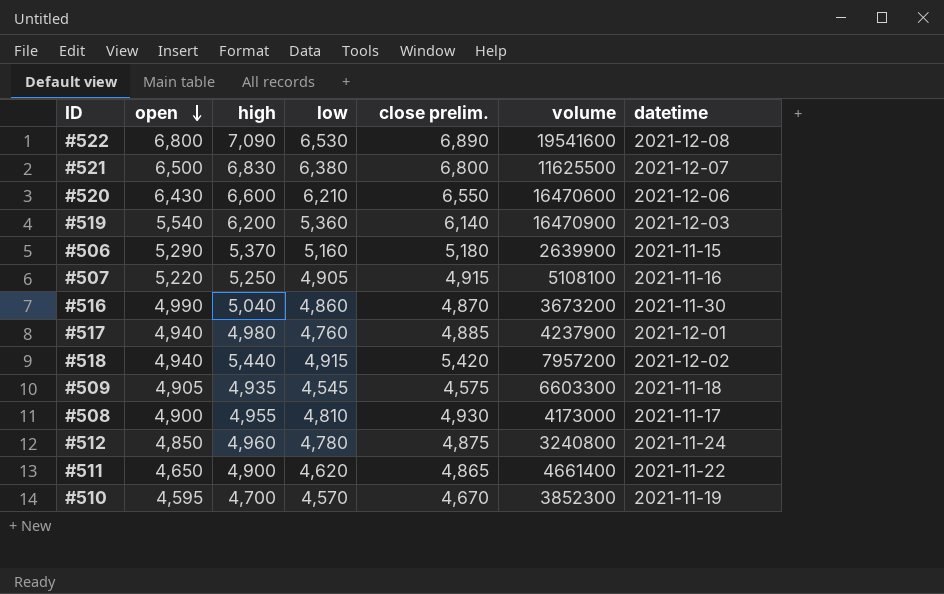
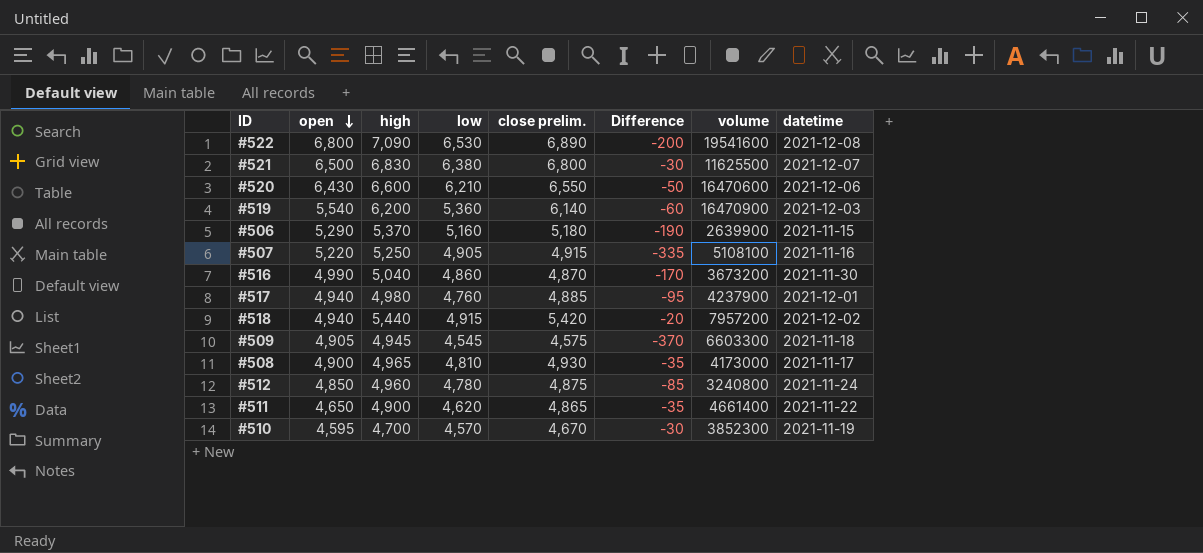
column Difference | formula: none -> [close prelim.] - [high]
#509 | high: 4,935 -> 4,945
#508 | high: 4,955 -> 4,965

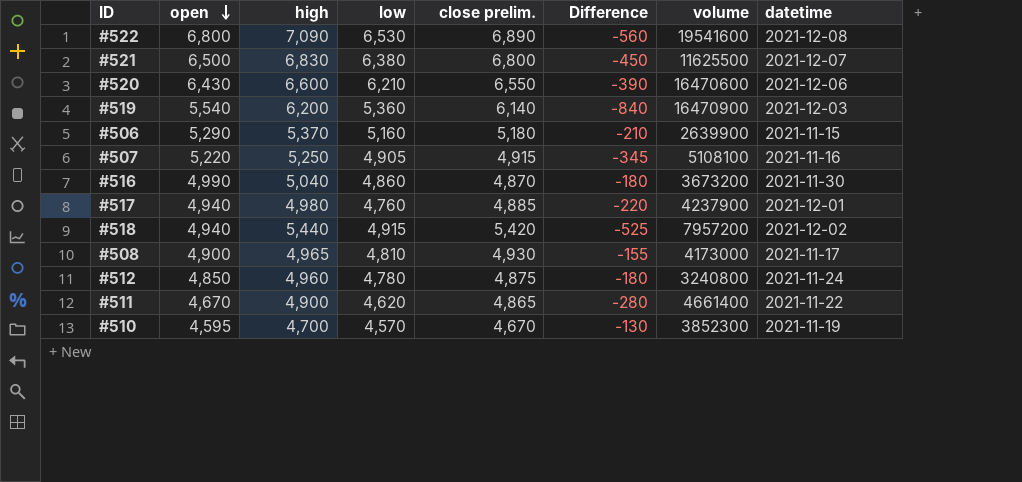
column Difference | formula: [close prelim.] - [high] -> [low] - [high]
row #509: 4,905 | 4,945 | 4,545 | 4,575 | -370 | 6603300 | 2021-11-18 -> none
#511 | open: 4,650 -> 4,670

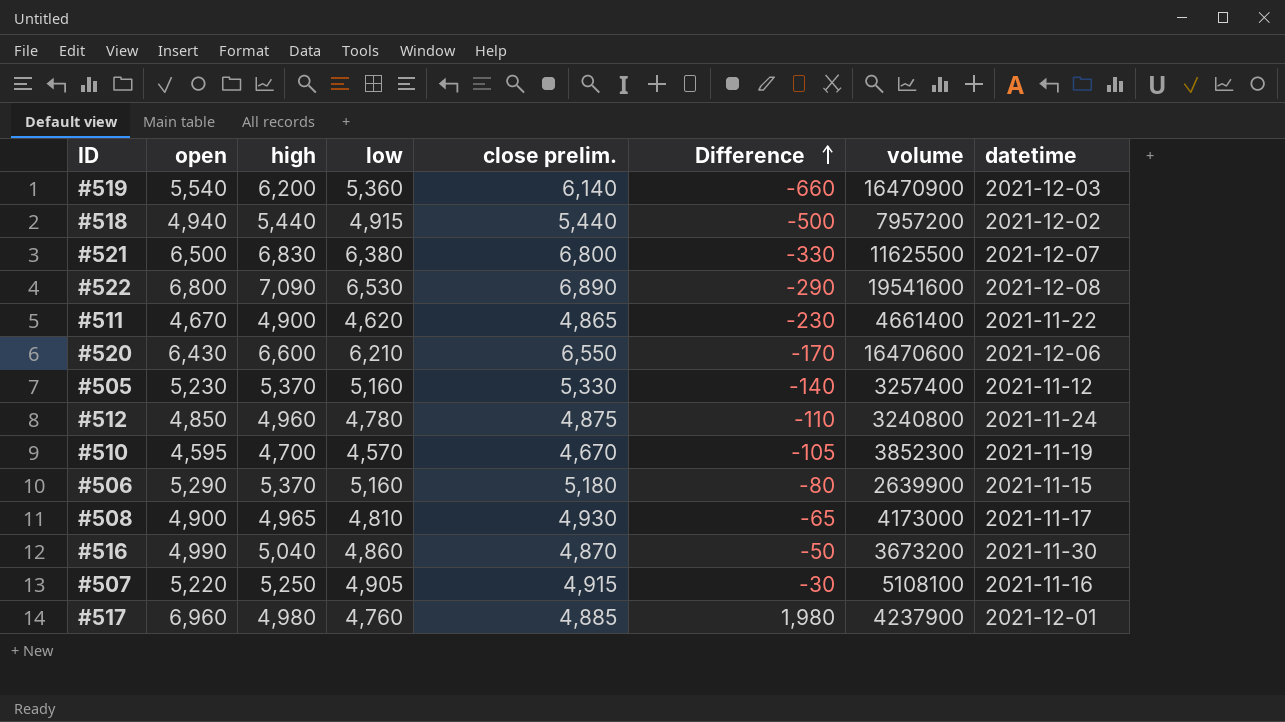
row order: open descending -> Difference ascending
column Difference | formula: [low] - [high] -> [open] - [high]
#518 | close prelim.: 5,420 -> 5,440
row #505: none -> 5,230 | 5,370 | 5,160 | 5,330 | -140 | 3257400 | 2021-11-12
#517 | open: 4,940 -> 6,960

